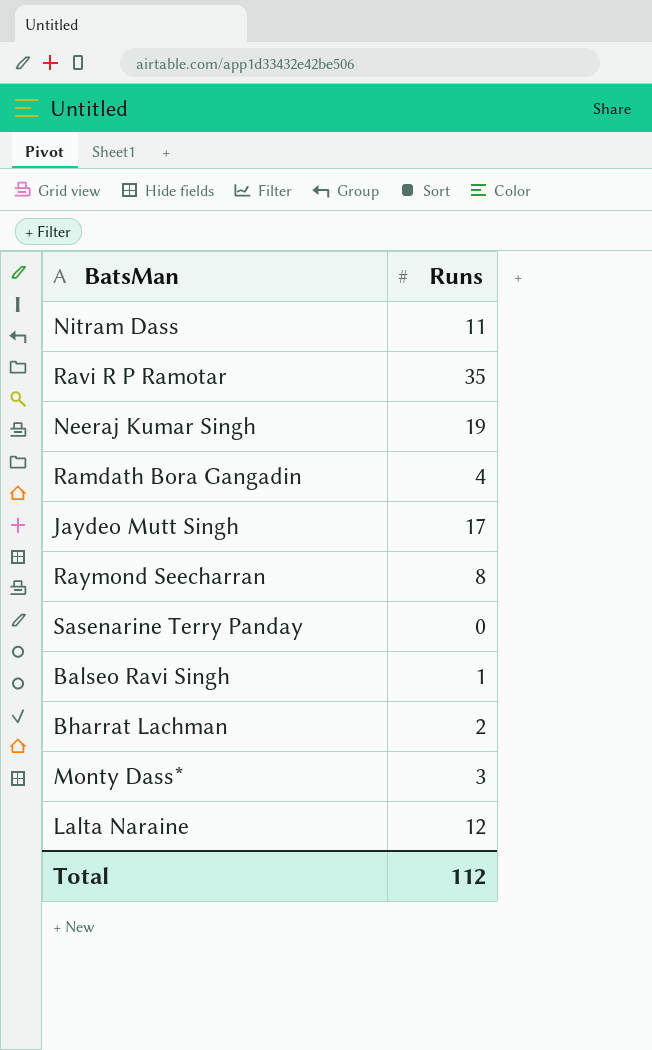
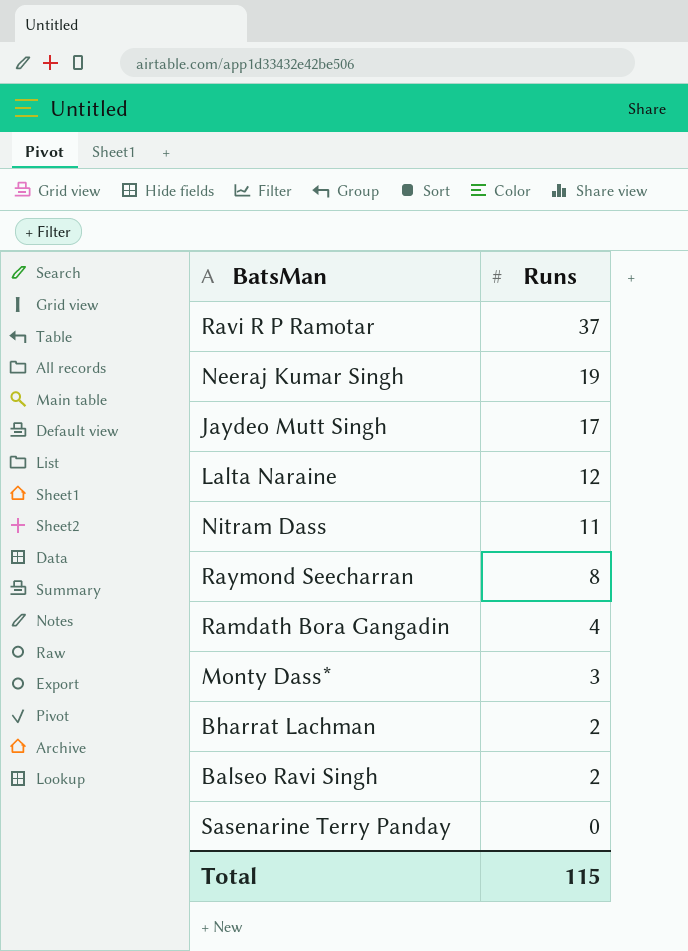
row order: none -> Runs descending
Ravi R P Ramotar | Runs: 35 -> 37
Balseo Ravi Singh | Runs: 1 -> 2
Total | Runs: 112 -> 115

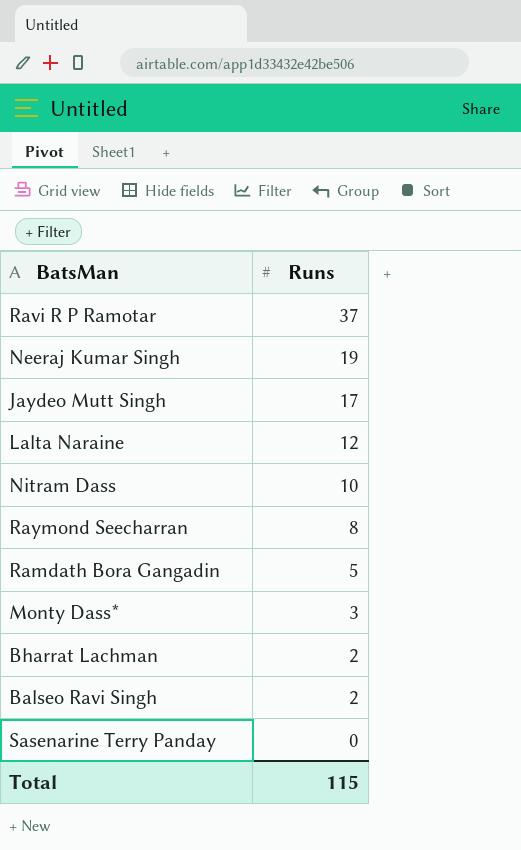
Nitram Dass | Runs: 11 -> 10
Ramdath Bora Gangadin | Runs: 4 -> 5

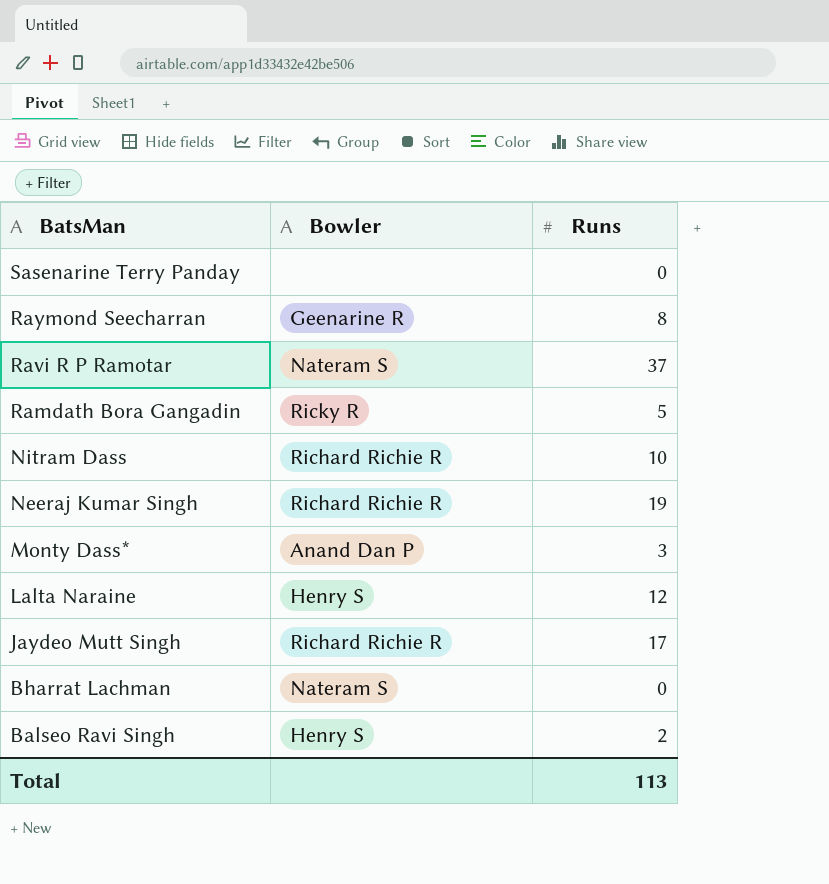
row order: Runs descending -> BatsMan descending
column Bowler | position: none -> 2
Bharrat Lachman | Runs: 2 -> 0
Total | Runs: 115 -> 113

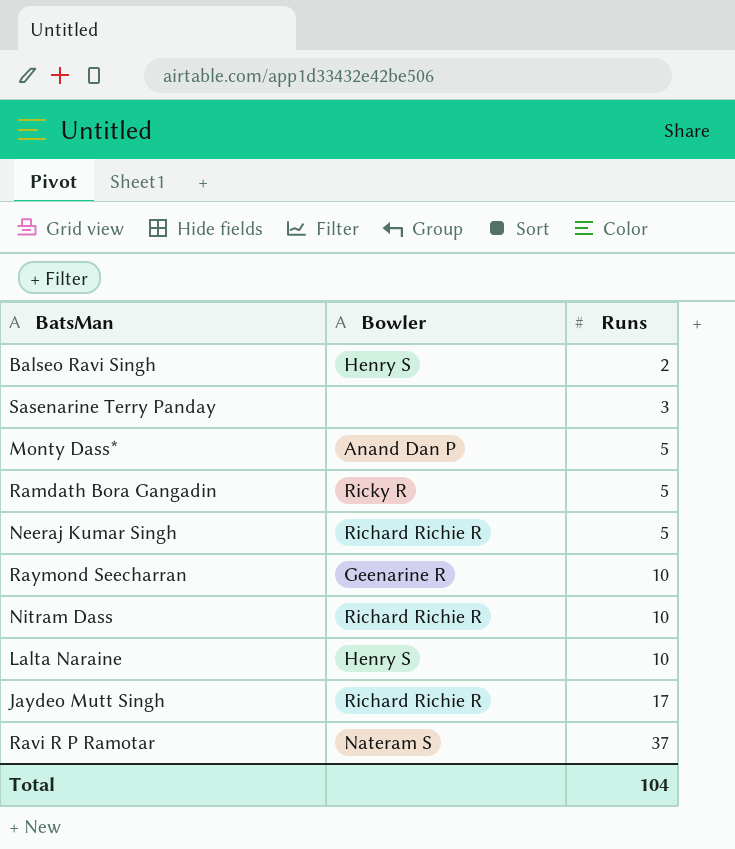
row order: BatsMan descending -> Runs ascending
row Bharrat Lachman: Nateram S | 0 -> none
Sasenarine Terry Panday | Runs: 0 -> 3
Monty Dass* | Runs: 3 -> 5
Neeraj Kumar Singh | Runs: 19 -> 5
Raymond Seecharran | Runs: 8 -> 10
Lalta Naraine | Runs: 12 -> 10
Total | Runs: 113 -> 104

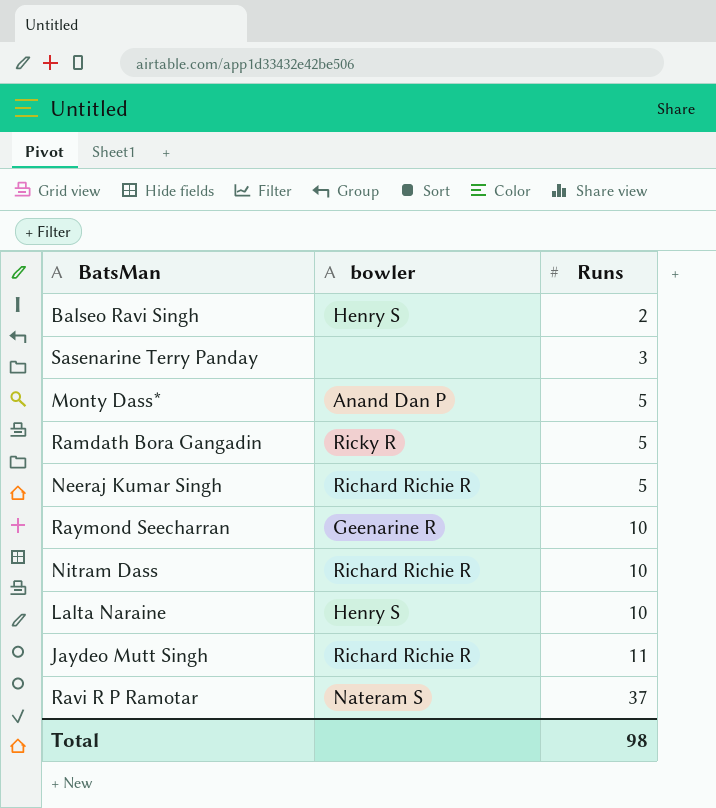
column name: Bowler -> bowler
Jaydeo Mutt Singh | Runs: 17 -> 11
Total | Runs: 104 -> 98

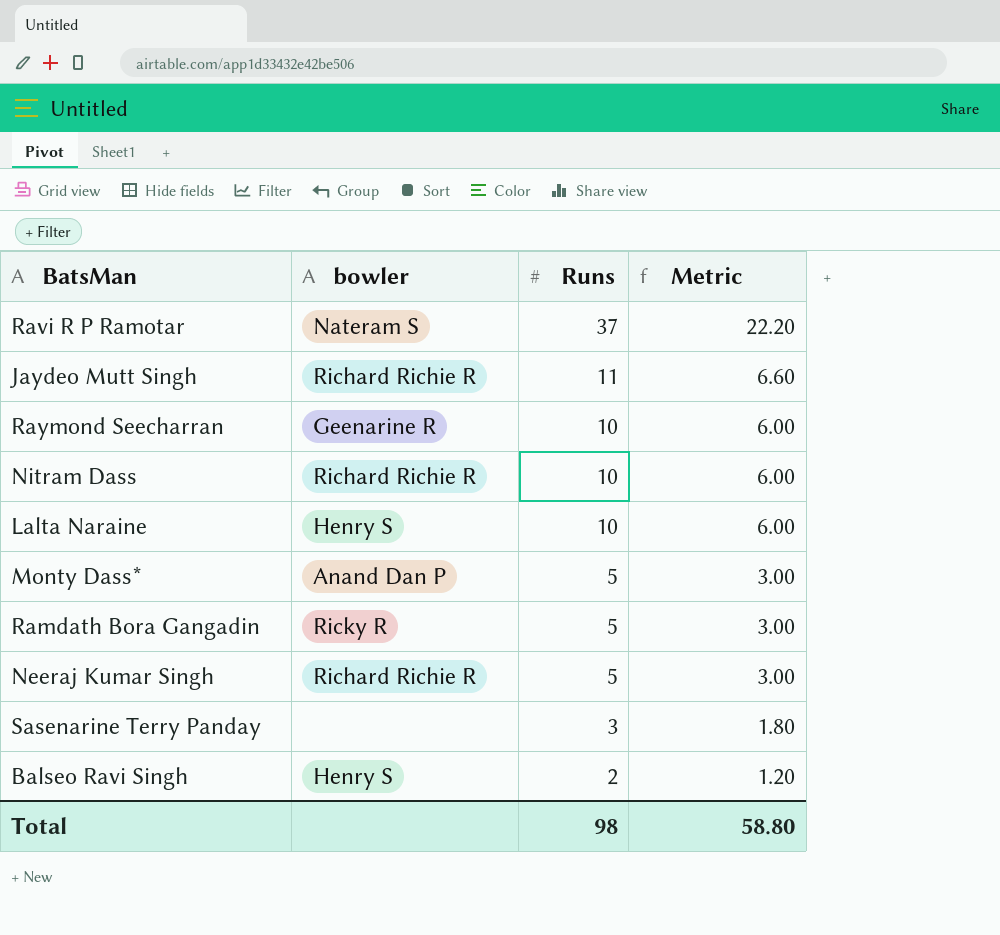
row order: Runs ascending -> Runs descending
column Metric | formula: none -> [Runs] * 0.6

